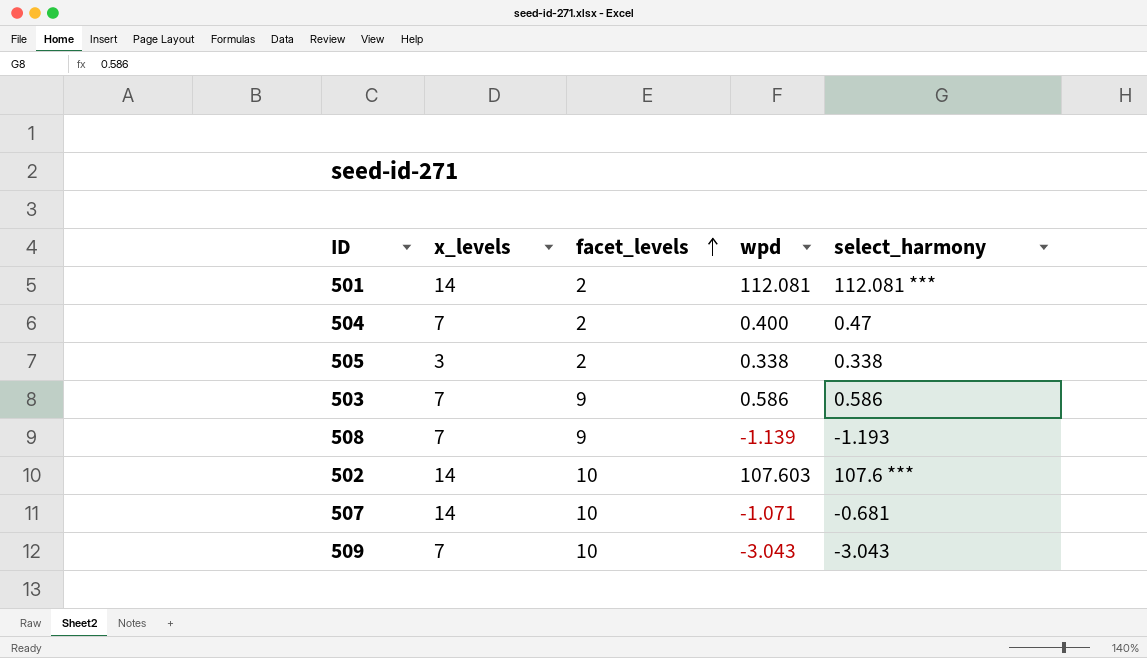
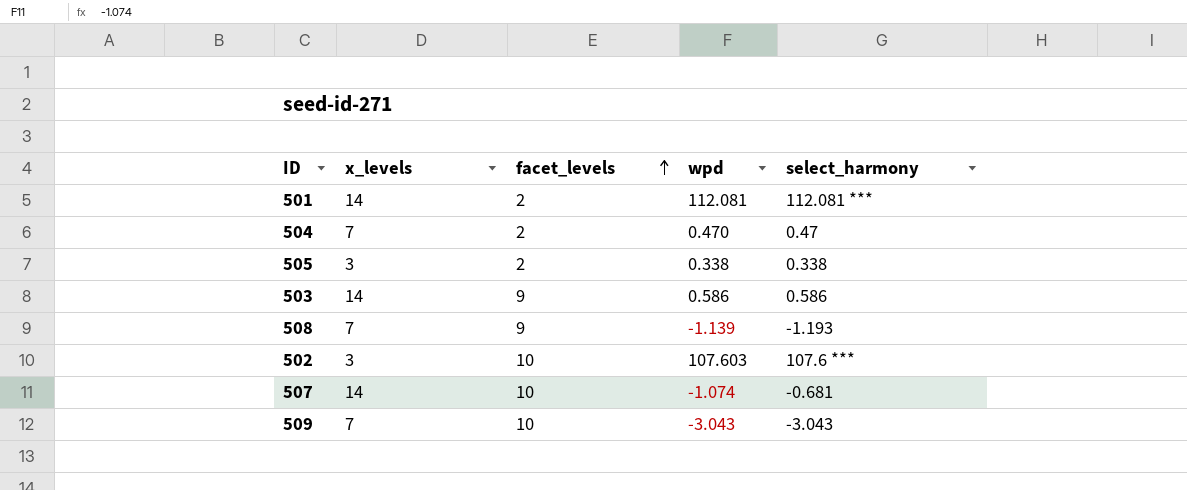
504 | wpd: 0.400 -> 0.470
503 | x_levels: 7 -> 14
502 | x_levels: 14 -> 3
507 | wpd: -1.071 -> -1.074

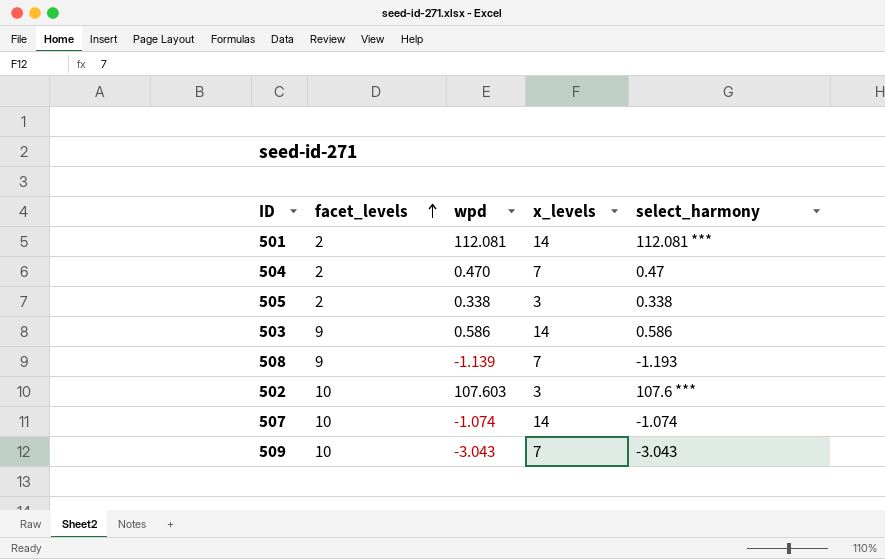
column x_levels | position: 2 -> 4
507 | select_harmony: -0.681 -> -1.074

